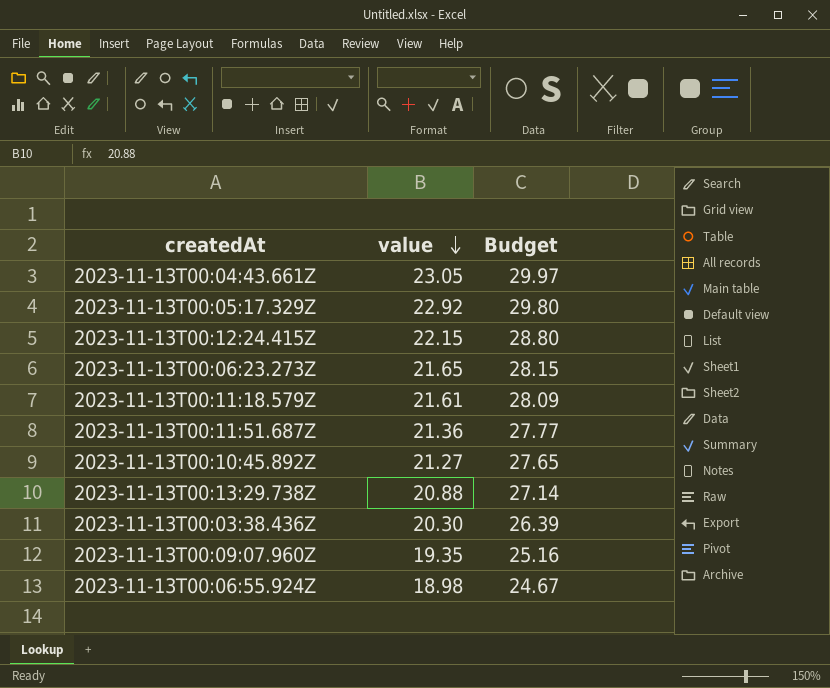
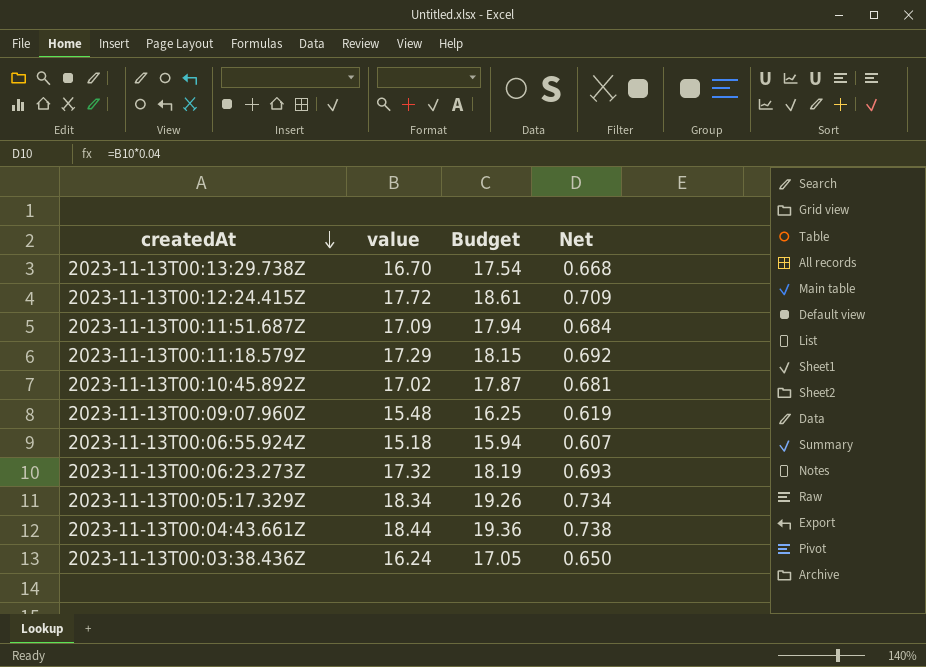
row order: value descending -> createdAt descending
column Budget | formula: [value] * 1.3 -> [value] * 1.05
column Net | formula: none -> [value] * 0.04
2023-11-13T00:13:29.738Z | value: 20.88 -> 16.70
2023-11-13T00:12:24.415Z | value: 22.15 -> 17.72
2023-11-13T00:11:51.687Z | value: 21.36 -> 17.09
2023-11-13T00:11:18.579Z | value: 21.61 -> 17.29
2023-11-13T00:10:45.892Z | value: 21.27 -> 17.02
2023-11-13T00:09:07.960Z | value: 19.35 -> 15.48
2023-11-13T00:06:55.924Z | value: 18.98 -> 15.18
2023-11-13T00:06:23.273Z | value: 21.65 -> 17.32
2023-11-13T00:05:17.329Z | value: 22.92 -> 18.34
2023-11-13T00:04:43.661Z | value: 23.05 -> 18.44
2023-11-13T00:03:38.436Z | value: 20.30 -> 16.24

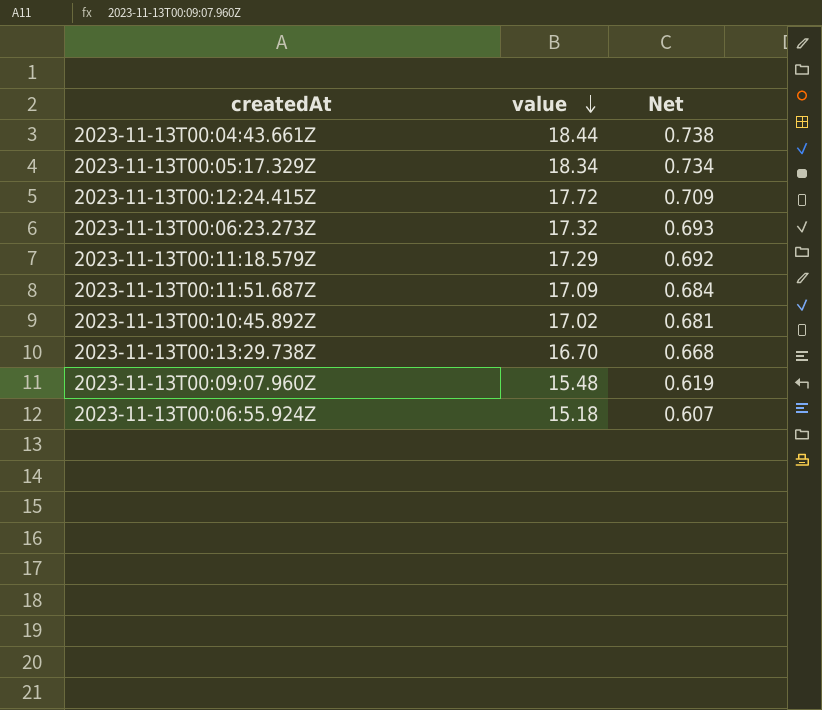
row order: createdAt descending -> value descending
column Budget | formula: [value] * 1.05 -> none
row 2023-11-13T00:03:38.436Z: 16.24 | 17.05 | 0.650 -> none

